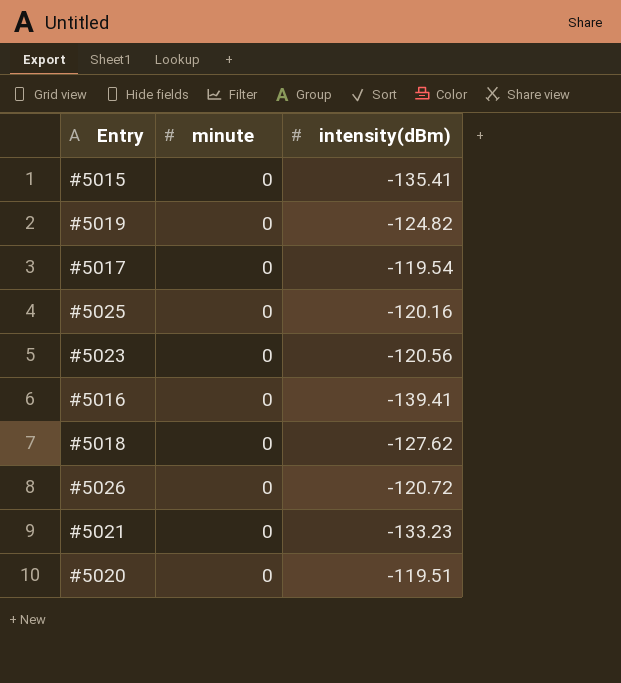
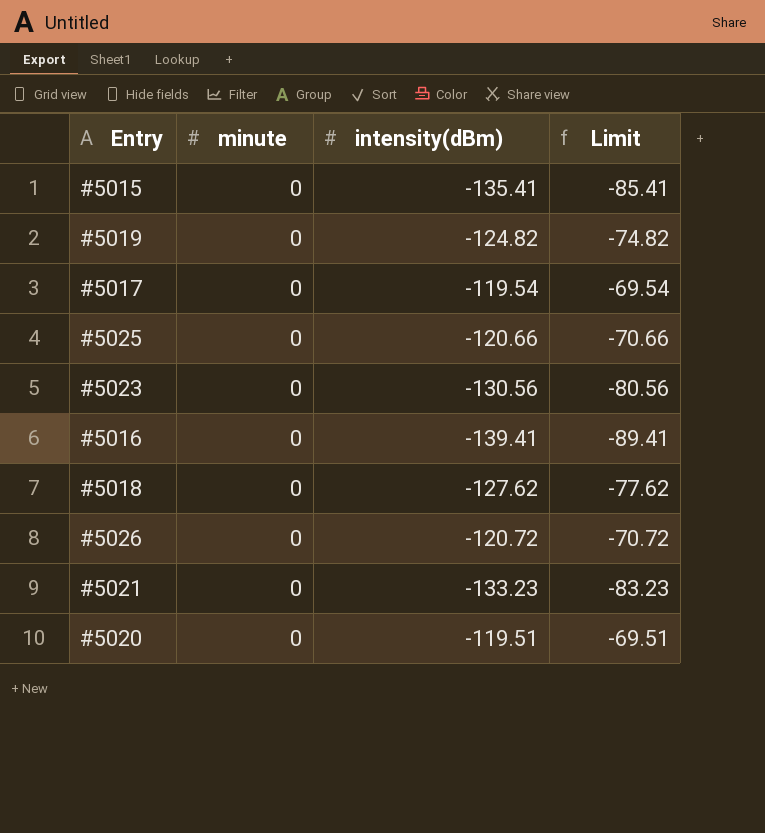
column Limit | formula: none -> [intensity(dBm)] + 50
#5025 | intensity(dBm): -120.16 -> -120.66
#5023 | intensity(dBm): -120.56 -> -130.56

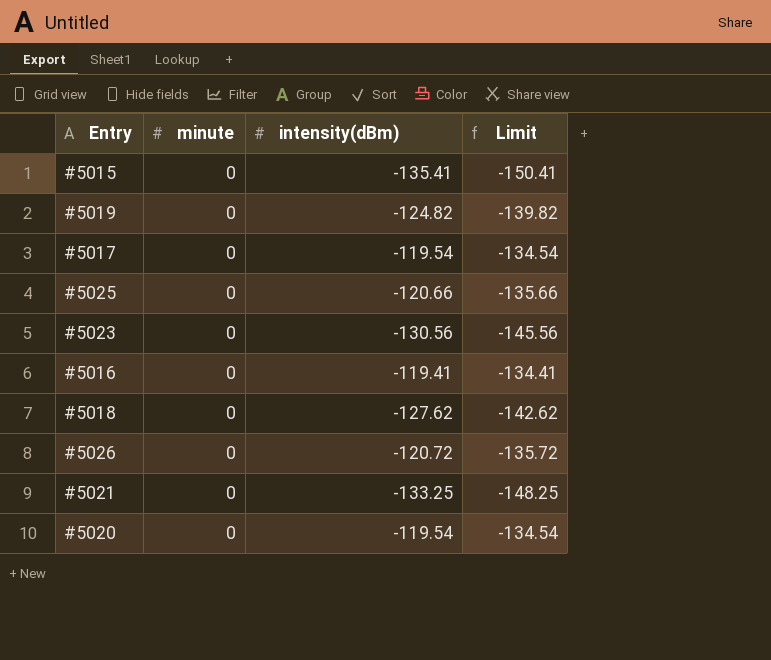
column Limit | formula: [intensity(dBm)] + 50 -> [intensity(dBm)] - 15
#5016 | intensity(dBm): -139.41 -> -119.41
#5021 | intensity(dBm): -133.23 -> -133.25
#5020 | intensity(dBm): -119.51 -> -119.54

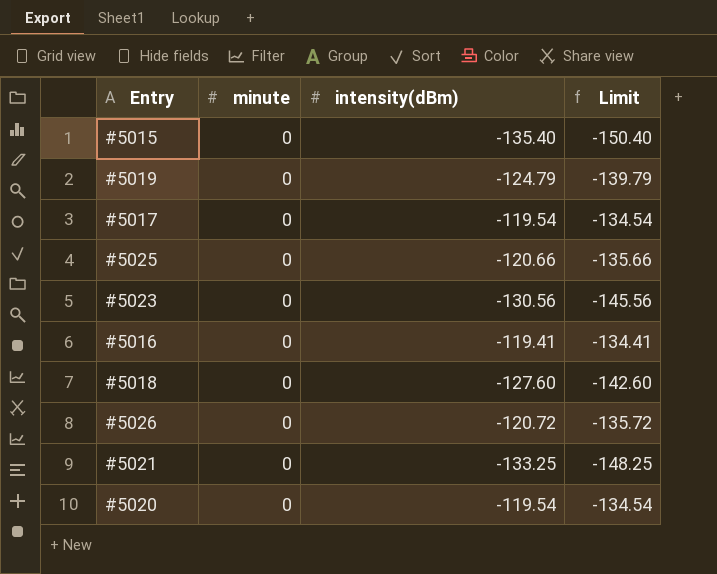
#5015 | intensity(dBm): -135.41 -> -135.40
#5015 | Limit: -150.41 -> -150.40
#5019 | intensity(dBm): -124.82 -> -124.79
#5019 | Limit: -139.82 -> -139.79
#5018 | intensity(dBm): -127.62 -> -127.60
#5018 | Limit: -142.62 -> -142.60

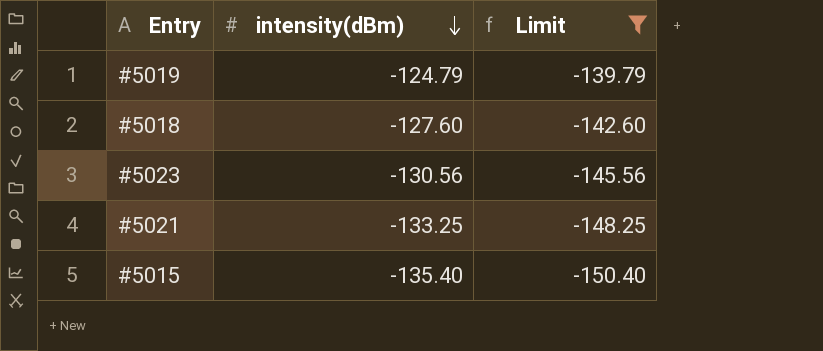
filter: none -> Limit <= -139.79
row order: none -> intensity(dBm) descending
column minute | position: 2 -> none

